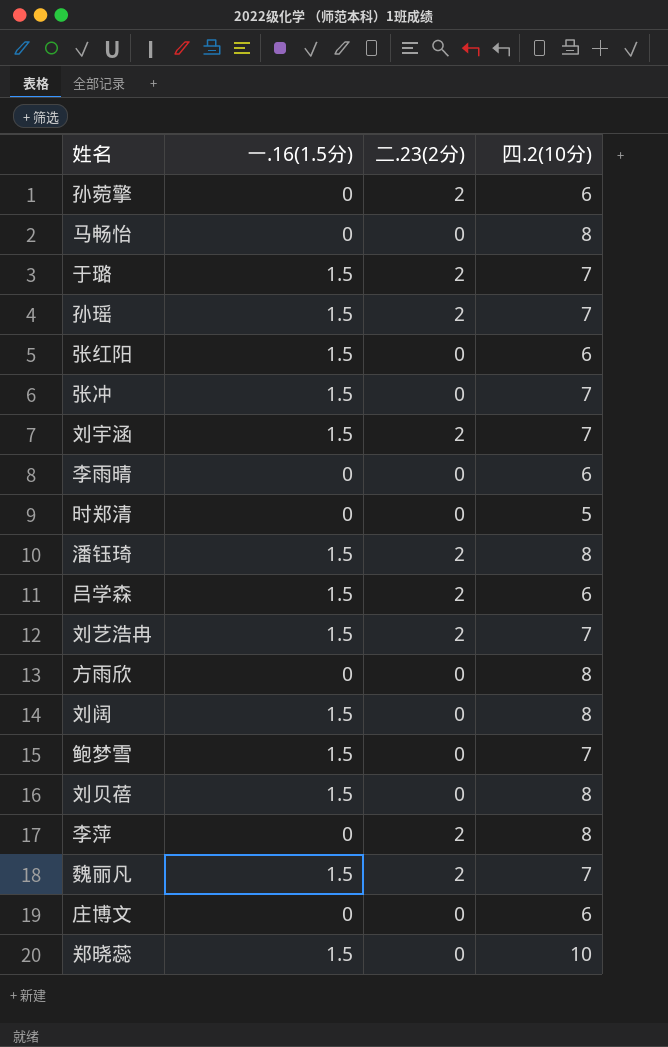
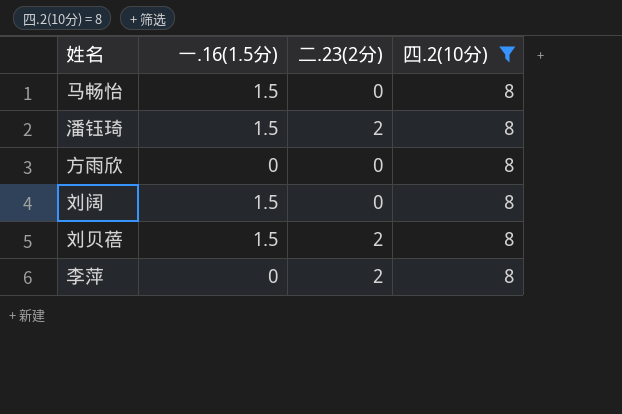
filter: none -> 四.2(10分) = 8
马畅怡 | 一.16(1.5分): 0 -> 1.5
刘贝蓓 | 二.23(2分): 0 -> 2

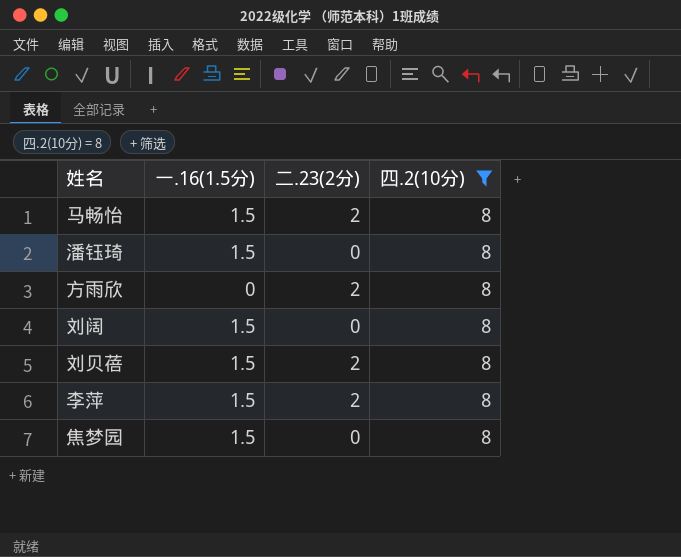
马畅怡 | 二.23(2分): 0 -> 2
潘钰琦 | 二.23(2分): 2 -> 0
方雨欣 | 二.23(2分): 0 -> 2
李萍 | 一.16(1.5分): 0 -> 1.5
row 焦梦园: none -> 1.5 | 0 | 8

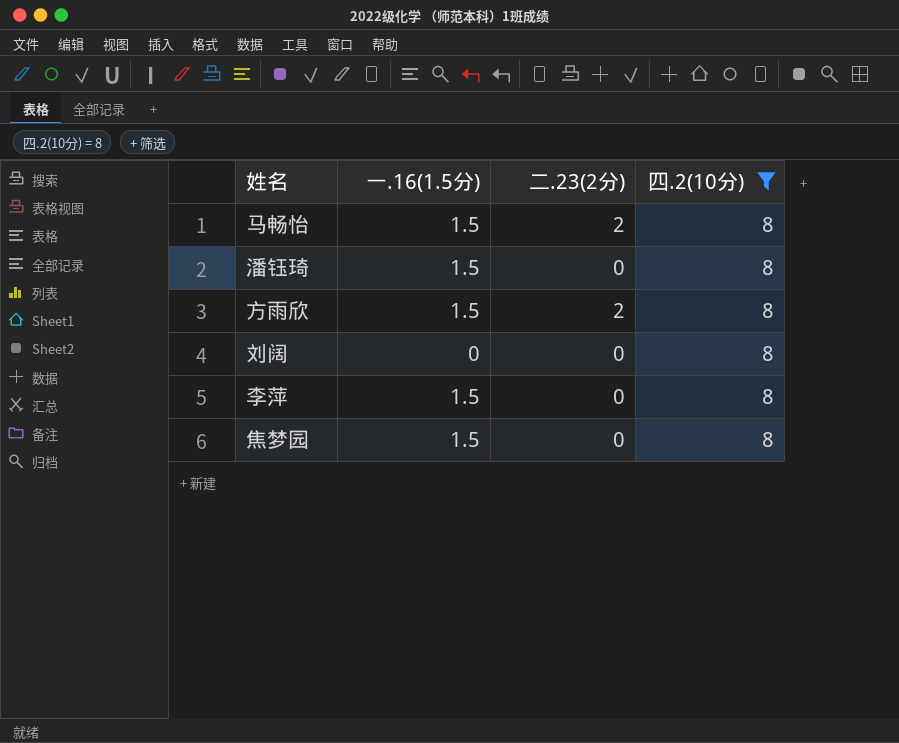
row 刘贝蓓: 1.5 | 2 | 8 -> none
方雨欣 | 一.16(1.5分): 0 -> 1.5
刘阔 | 一.16(1.5分): 1.5 -> 0
李萍 | 二.23(2分): 2 -> 0

